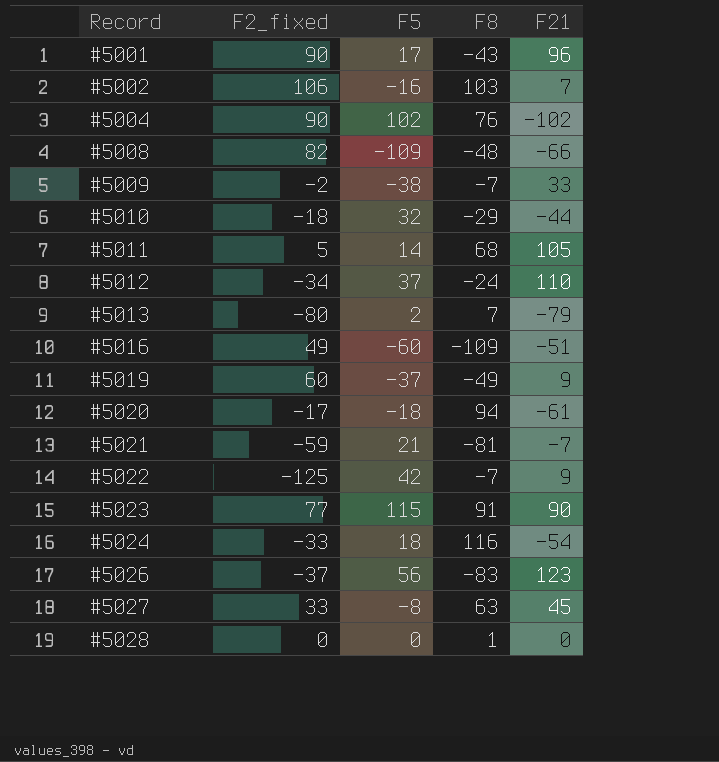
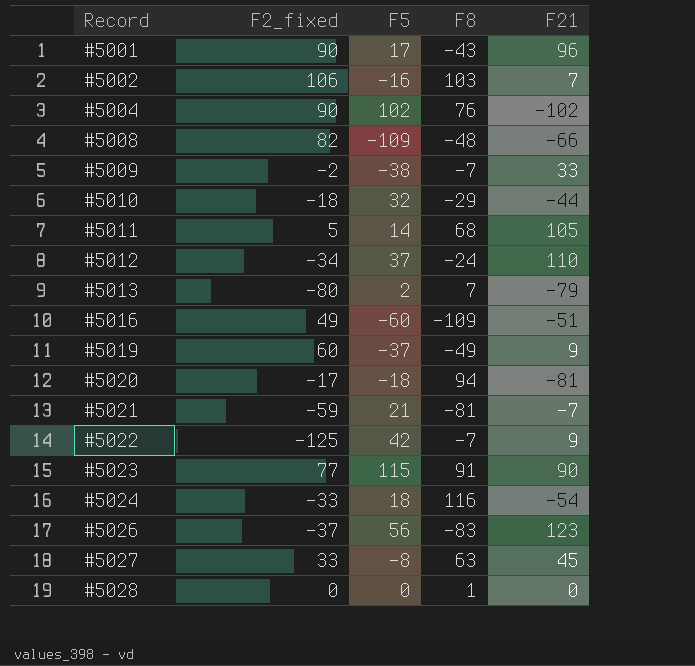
#5020 | F21: -61 -> -81

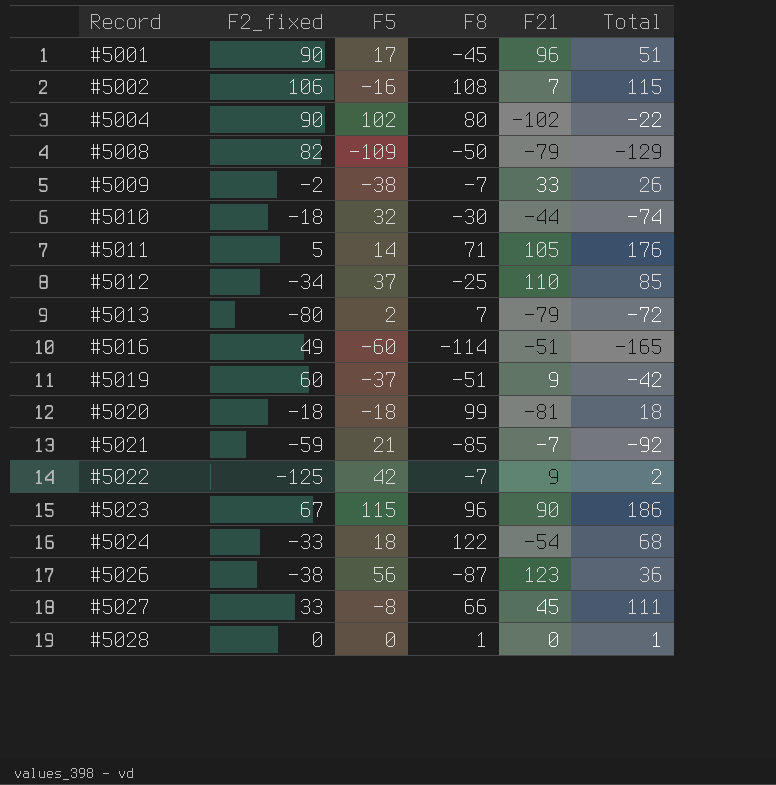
column Total | formula: none -> [F8] + [F21]
#5001 | F8: -43 -> -45
#5002 | F8: 103 -> 108
#5004 | F8: 76 -> 80
#5008 | F8: -48 -> -50
#5008 | F21: -66 -> -79
#5010 | F8: -29 -> -30
#5011 | F8: 68 -> 71
#5012 | F8: -24 -> -25
#5016 | F8: -109 -> -114
#5019 | F8: -49 -> -51
#5020 | F2_fixed: -17 -> -18
#5020 | F8: 94 -> 99
#5021 | F8: -81 -> -85
#5023 | F2_fixed: 77 -> 67
#5023 | F8: 91 -> 96
#5024 | F8: 116 -> 122
#5026 | F2_fixed: -37 -> -38
#5026 | F8: -83 -> -87
#5027 | F8: 63 -> 66

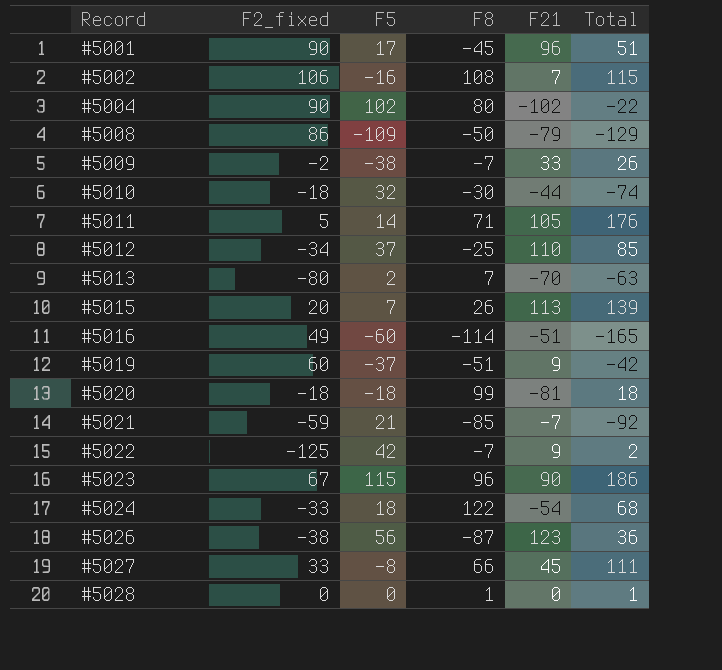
#5008 | F2_fixed: 82 -> 86
#5013 | F21: -79 -> -70
#5013 | Total: -72 -> -63
row #5015: none -> 20 | 7 | 26 | 113 | 139

